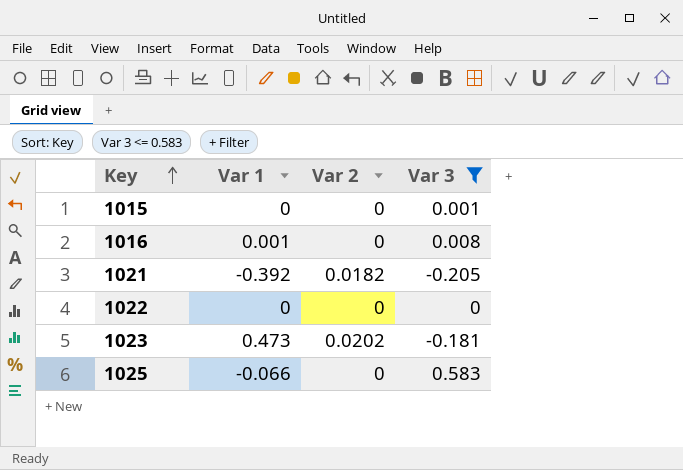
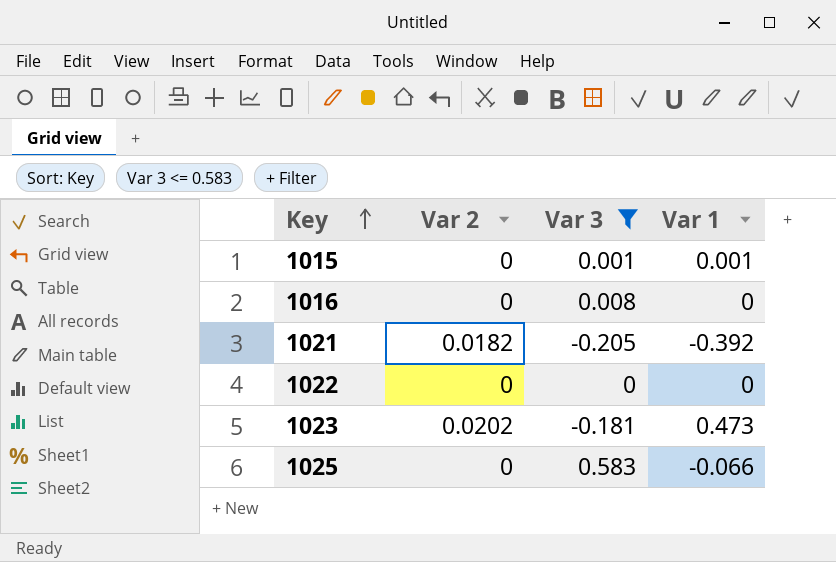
column Var 1 | position: 2 -> 4
1015 | Var 1: 0 -> 0.001
1016 | Var 1: 0.001 -> 0

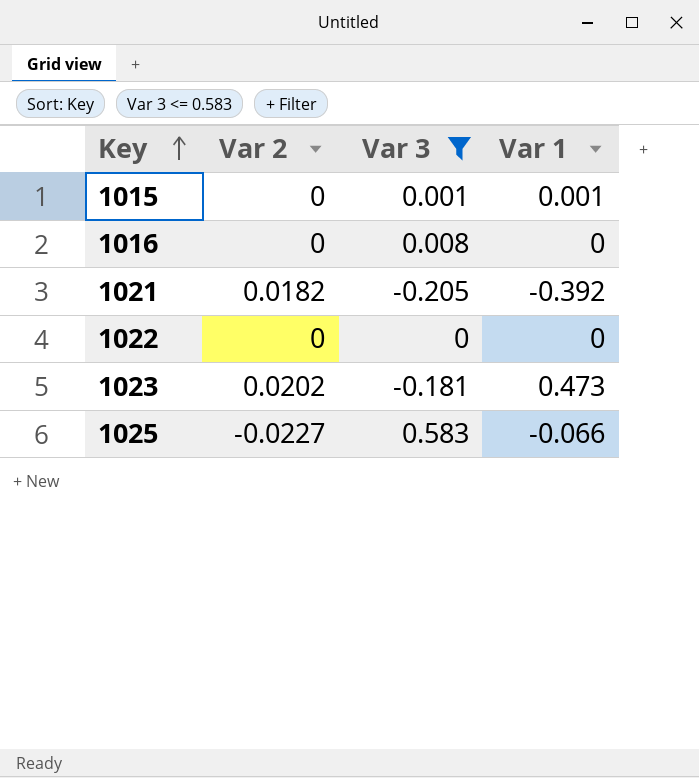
1025 | Var 2: 0 -> -0.0227

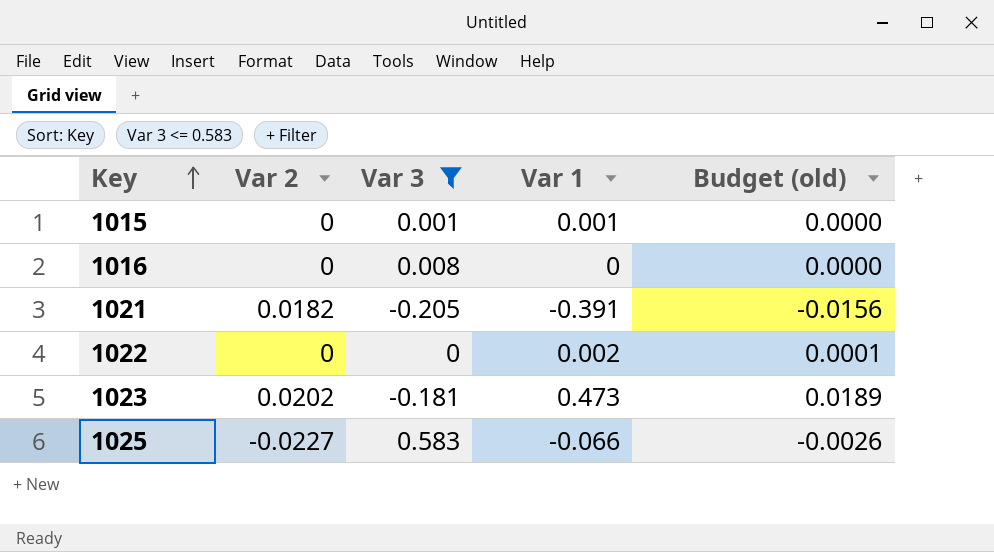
column Budget (old) | formula: none -> [Var 1] * 0.04
1021 | Var 1: -0.392 -> -0.391
1022 | Var 1: 0 -> 0.002

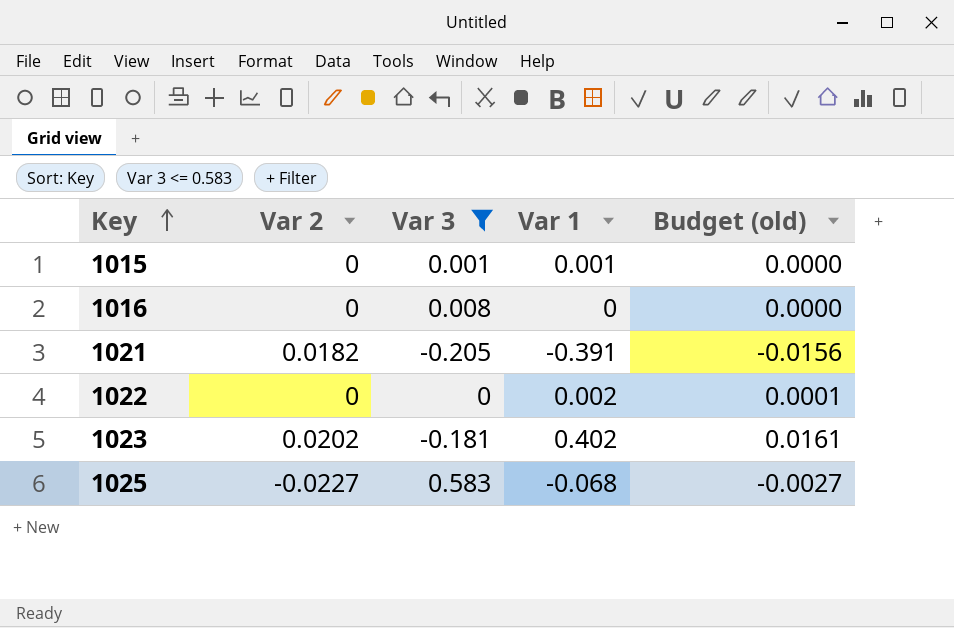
1023 | Var 1: 0.473 -> 0.402
1023 | Budget (old): 0.0189 -> 0.0161
1025 | Var 1: -0.066 -> -0.068
1025 | Budget (old): -0.0026 -> -0.0027

